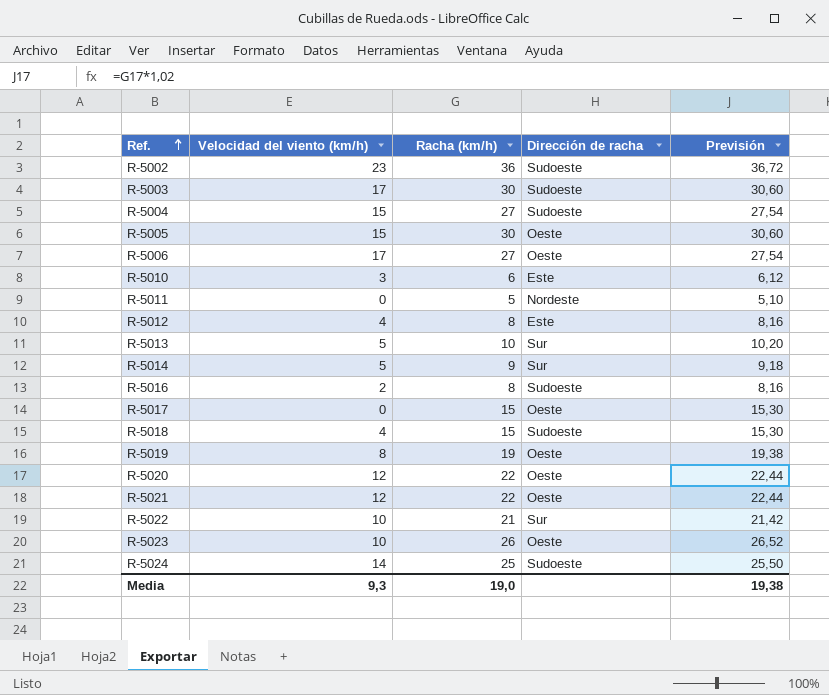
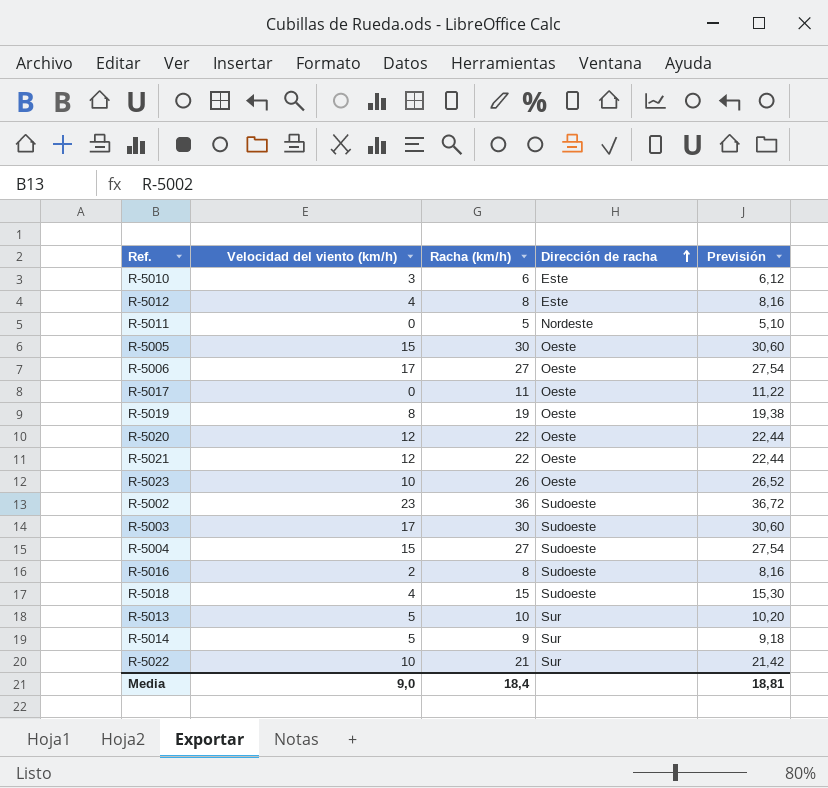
row order: Ref. ascending -> Dirección de racha ascending
row R-5024: 14 | 25 | Sudoeste | 25,50 -> none
R-5017 | Racha (km/h): 15 -> 11
R-5017 | Previsión: 15,30 -> 11,22
Media | Velocidad del viento (km/h): 9,3 -> 9,0
Media | Racha (km/h): 19,0 -> 18,4
Media | Previsión: 19,38 -> 18,81

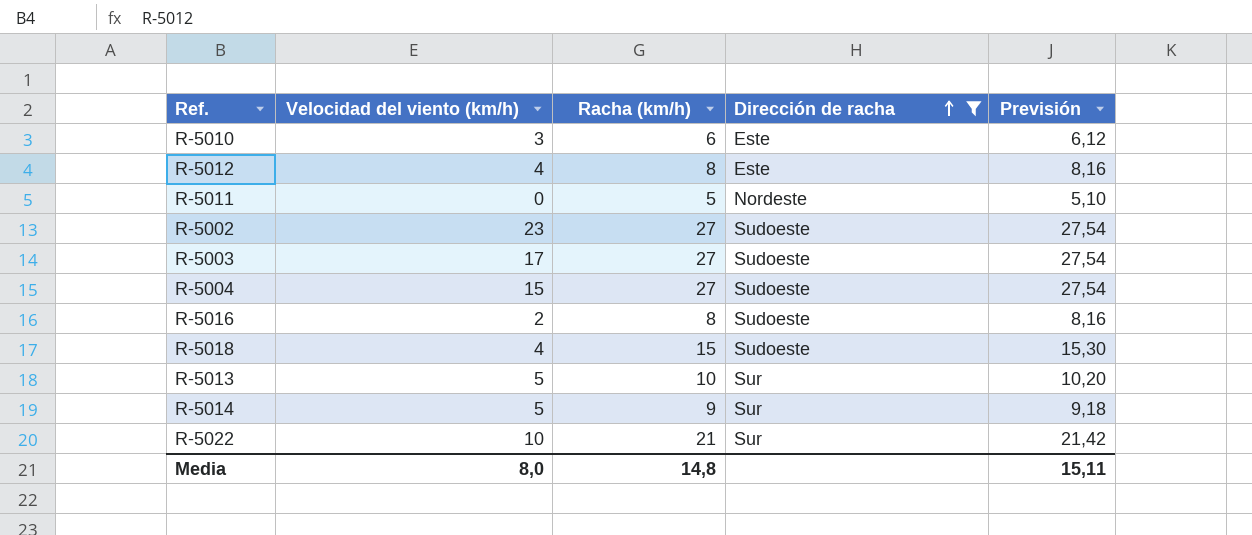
filter: none -> Dirección de racha != Oeste
R-5002 | Racha (km/h): 36 -> 27
R-5002 | Previsión: 36,72 -> 27,54
R-5003 | Racha (km/h): 30 -> 27
R-5003 | Previsión: 30,60 -> 27,54
Media | Velocidad del viento (km/h): 9,0 -> 8,0
Media | Racha (km/h): 18,4 -> 14,8
Media | Previsión: 18,81 -> 15,11

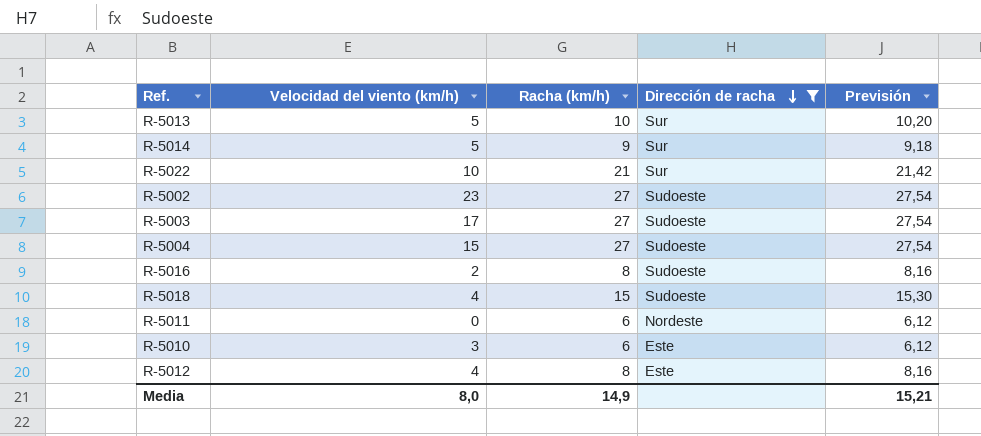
row order: Dirección de racha ascending -> Dirección de racha descending
R-5011 | Racha (km/h): 5 -> 6
R-5011 | Previsión: 5,10 -> 6,12
Media | Racha (km/h): 14,8 -> 14,9
Media | Previsión: 15,11 -> 15,21

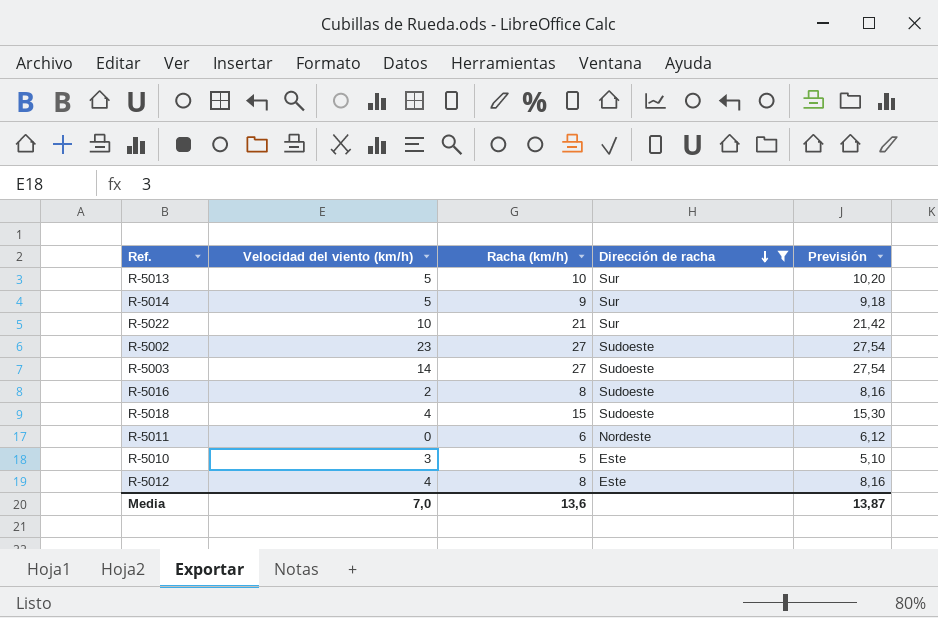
row R-5004: 15 | 27 | Sudoeste | 27,54 -> none
R-5003 | Velocidad del viento (km/h): 17 -> 14
R-5010 | Racha (km/h): 6 -> 5
R-5010 | Previsión: 6,12 -> 5,10
Media | Velocidad del viento (km/h): 8,0 -> 7,0
Media | Racha (km/h): 14,9 -> 13,6
Media | Previsión: 15,21 -> 13,87

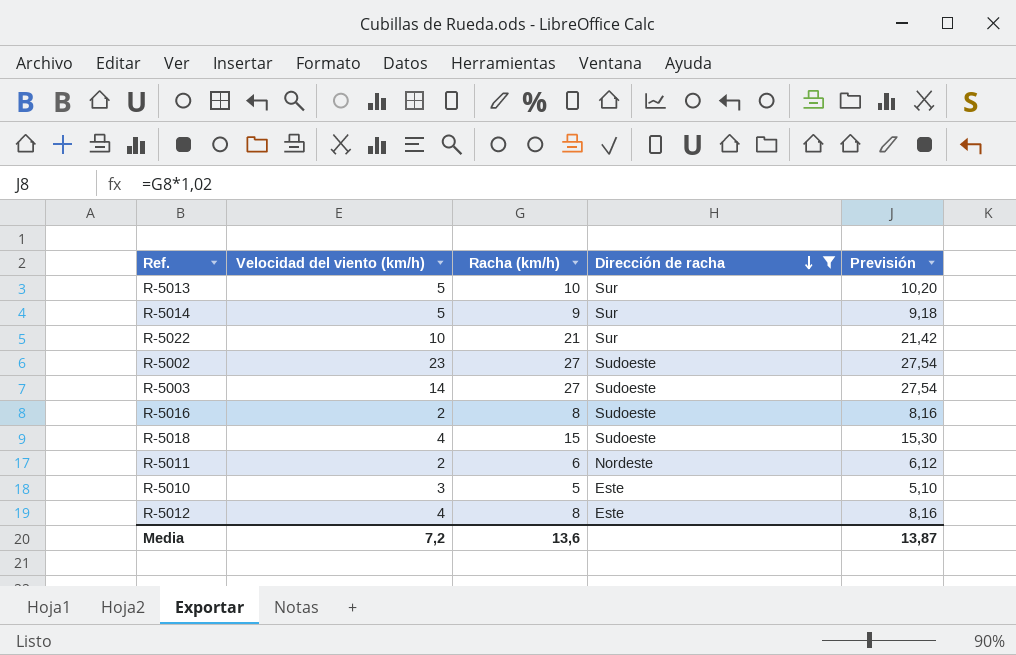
R-5011 | Velocidad del viento (km/h): 0 -> 2
Media | Velocidad del viento (km/h): 7,0 -> 7,2

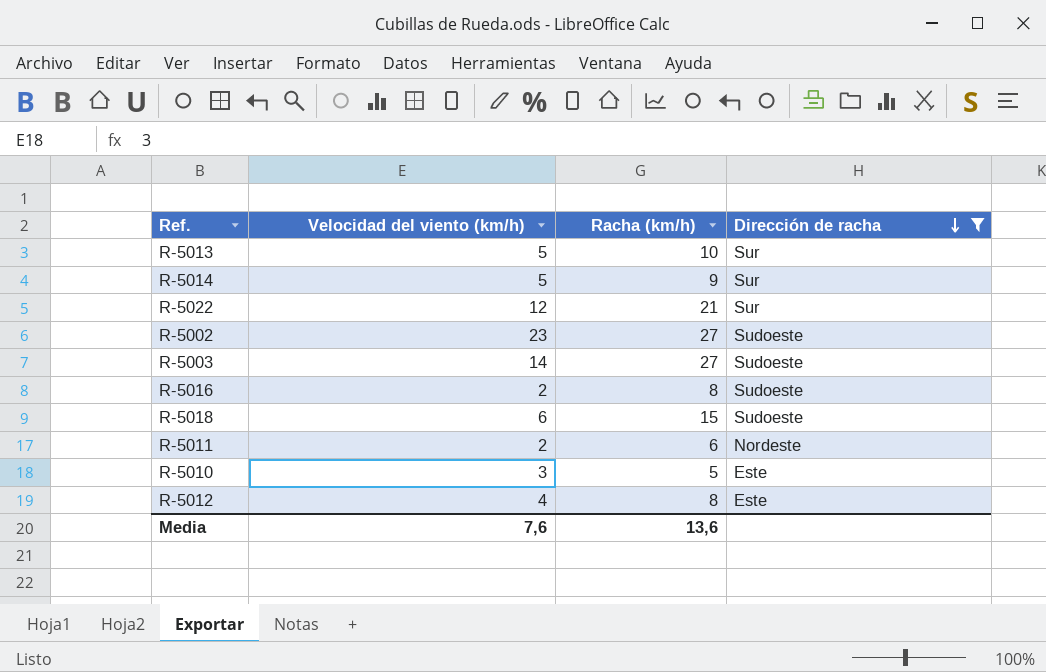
column Previsión | formula: [Racha (km/h)] * 1,02 -> none
R-5022 | Velocidad del viento (km/h): 10 -> 12
R-5018 | Velocidad del viento (km/h): 4 -> 6
Media | Velocidad del viento (km/h): 7,2 -> 7,6

